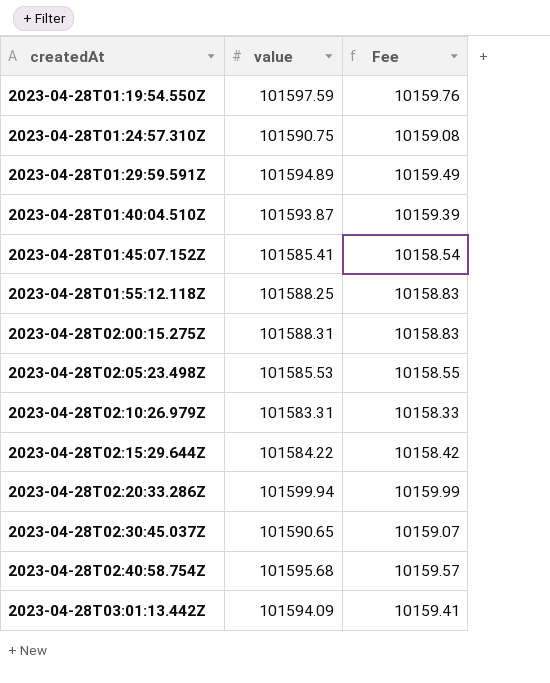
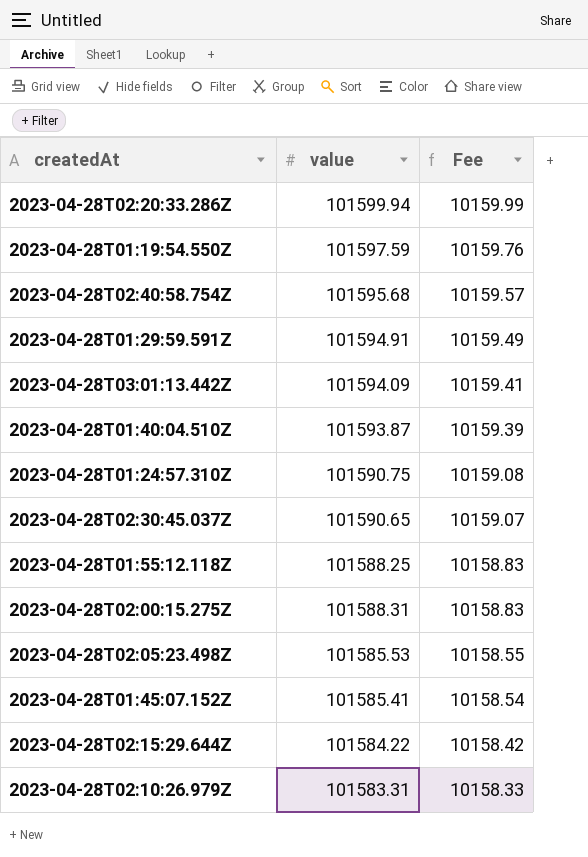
row order: createdAt ascending -> Fee descending
2023-04-28T01:29:59.591Z | value: 101594.89 -> 101594.91

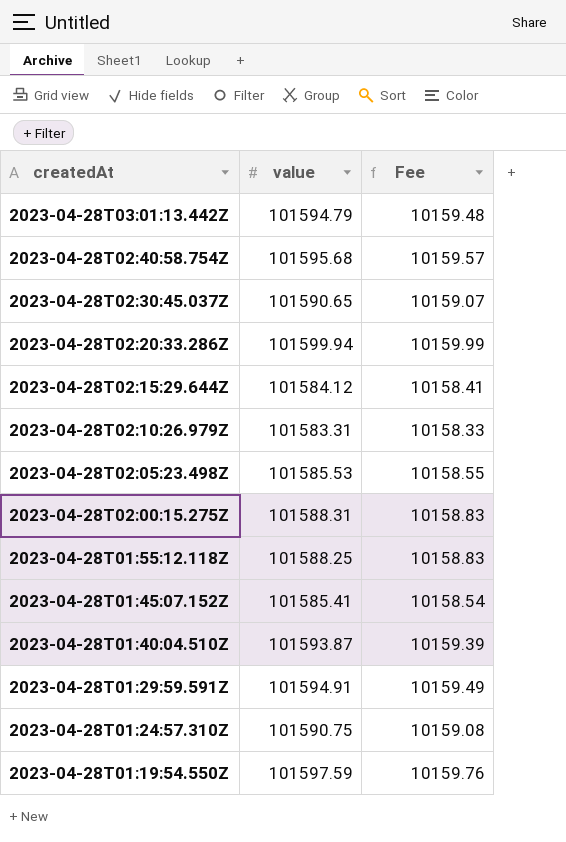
row order: Fee descending -> createdAt descending
2023-04-28T03:01:13.442Z | value: 101594.09 -> 101594.79
2023-04-28T03:01:13.442Z | Fee: 10159.41 -> 10159.48
2023-04-28T02:15:29.644Z | value: 101584.22 -> 101584.12
2023-04-28T02:15:29.644Z | Fee: 10158.42 -> 10158.41

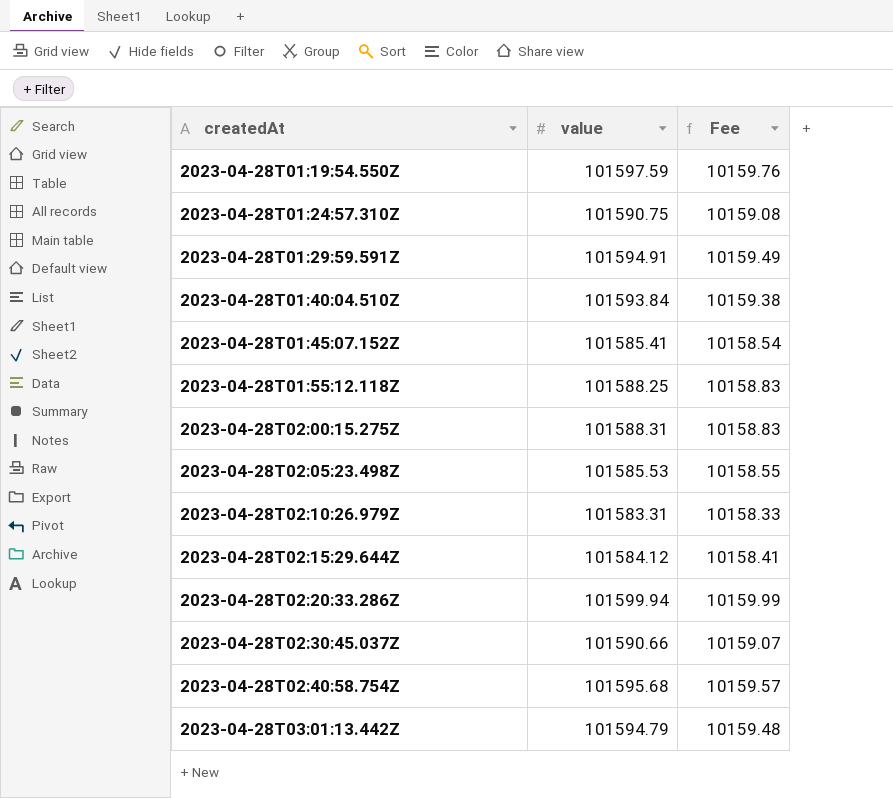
row order: createdAt descending -> createdAt ascending
2023-04-28T01:40:04.510Z | value: 101593.87 -> 101593.84
2023-04-28T01:40:04.510Z | Fee: 10159.39 -> 10159.38
2023-04-28T02:30:45.037Z | value: 101590.65 -> 101590.66

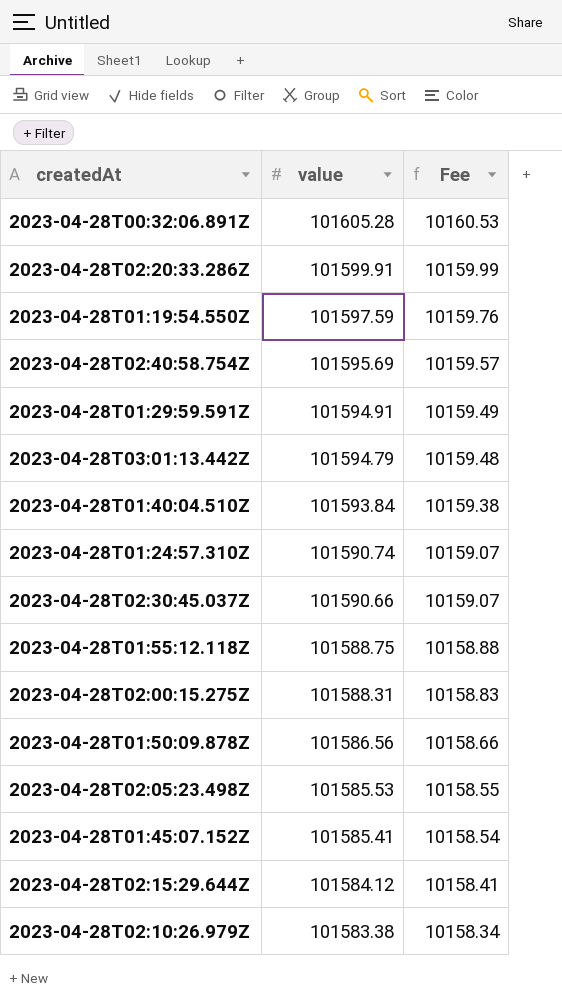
row order: createdAt ascending -> value descending
row 2023-04-28T00:32:06.891Z: none -> 101605.28 | 10160.53
2023-04-28T02:20:33.286Z | value: 101599.94 -> 101599.91
2023-04-28T02:40:58.754Z | value: 101595.68 -> 101595.69
2023-04-28T01:24:57.310Z | value: 101590.75 -> 101590.74
2023-04-28T01:24:57.310Z | Fee: 10159.08 -> 10159.07
2023-04-28T01:55:12.118Z | value: 101588.25 -> 101588.75
2023-04-28T01:55:12.118Z | Fee: 10158.83 -> 10158.88
row 2023-04-28T01:50:09.878Z: none -> 101586.56 | 10158.66
2023-04-28T02:10:26.979Z | value: 101583.31 -> 101583.38
2023-04-28T02:10:26.979Z | Fee: 10158.33 -> 10158.34

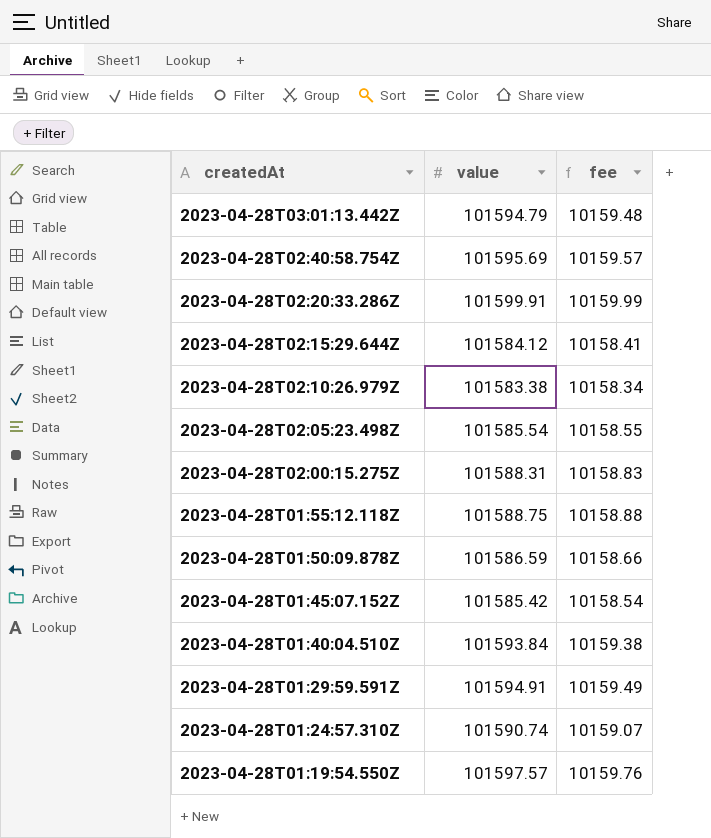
row order: value descending -> createdAt descending
column name: Fee -> fee
row 2023-04-28T00:32:06.891Z: 101605.28 | 10160.53 -> none
row 2023-04-28T02:30:45.037Z: 101590.66 | 10159.07 -> none
2023-04-28T02:05:23.498Z | value: 101585.53 -> 101585.54
2023-04-28T01:50:09.878Z | value: 101586.56 -> 101586.59
2023-04-28T01:45:07.152Z | value: 101585.41 -> 101585.42
2023-04-28T01:19:54.550Z | value: 101597.59 -> 101597.57

